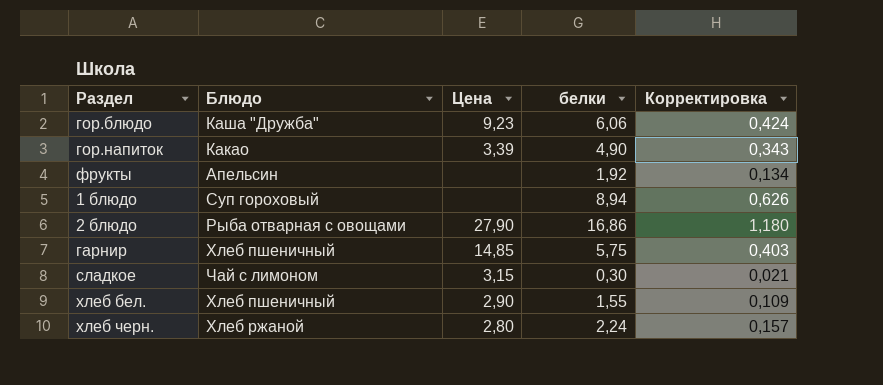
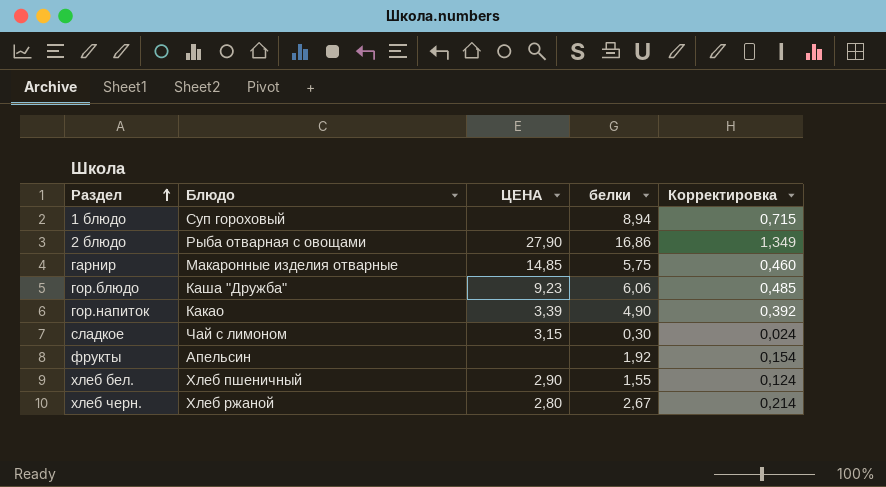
row order: none -> Раздел ascending
column name: Цена -> ЦЕНА
column Корректировка | formula: [белки] * 0,07 -> [белки] * 0,08
гарнир | Блюдо: Хлеб пшеничный -> Макаронные изделия отварные
хлеб черн. | белки: 2,24 -> 2,67

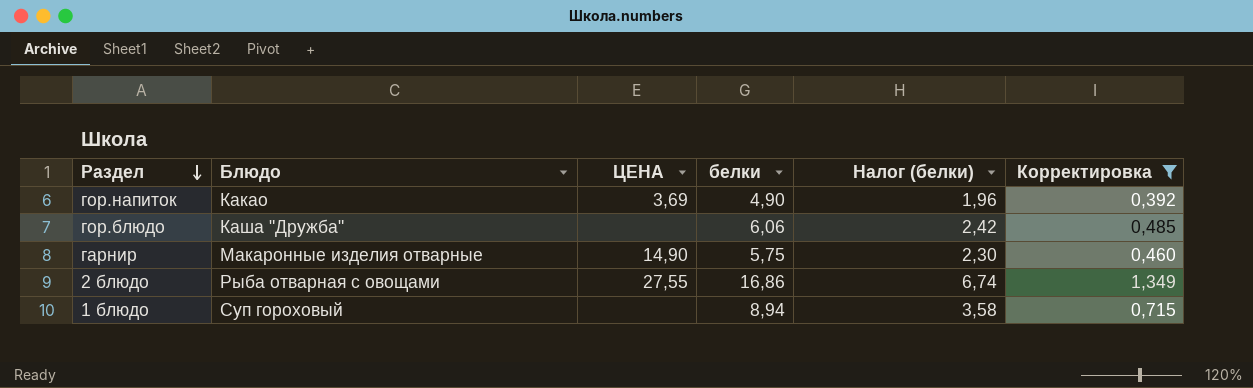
filter: none -> Корректировка >= 0,392
row order: Раздел ascending -> Раздел descending
column Налог (белки) | formula: none -> [белки] * 0,4
гор.напиток | ЦЕНА: 3,39 -> 3,69
гор.блюдо | ЦЕНА: 9,23 -> none
гарнир | ЦЕНА: 14,85 -> 14,90
2 блюдо | ЦЕНА: 27,90 -> 27,55

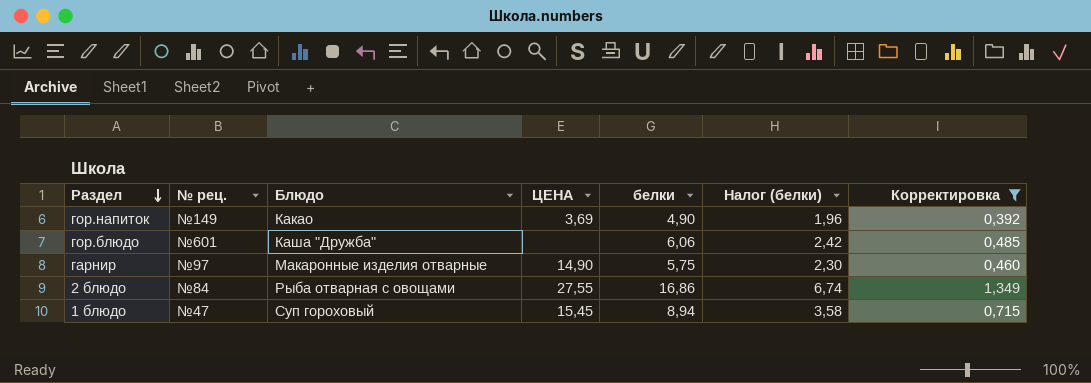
column № рец. | position: none -> 2
1 блюдо | ЦЕНА: none -> 15,45

